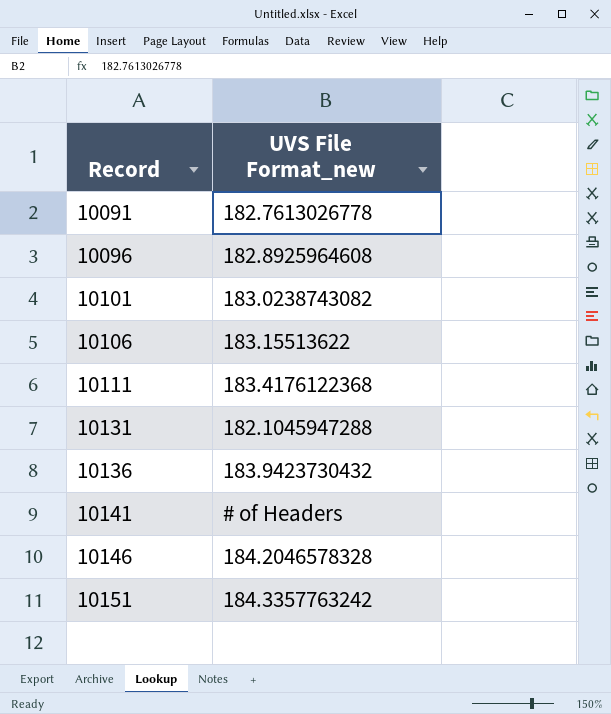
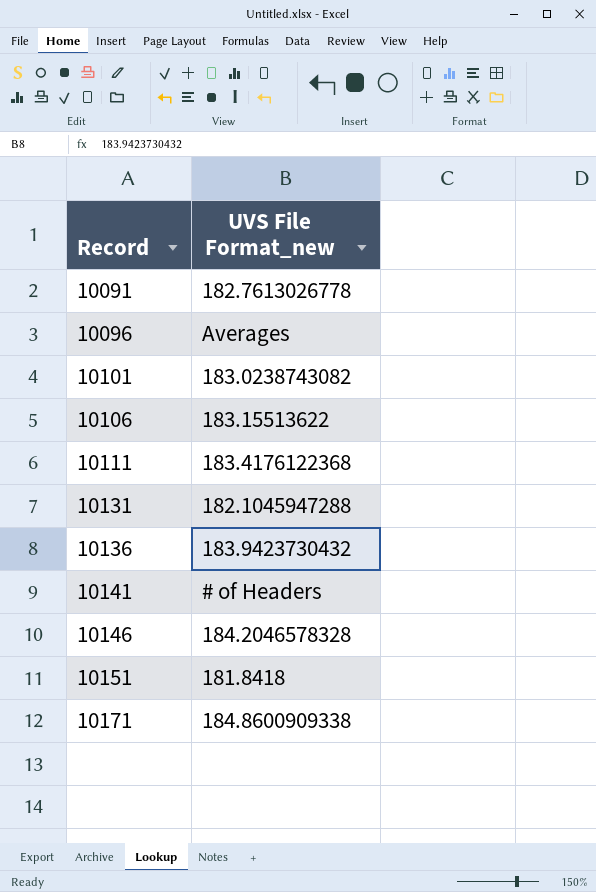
10096 | UVS File Format_new: 182.8925964608 -> Averages
10151 | UVS File Format_new: 184.3357763242 -> 181.8418
row 10171: none -> 184.8600909338

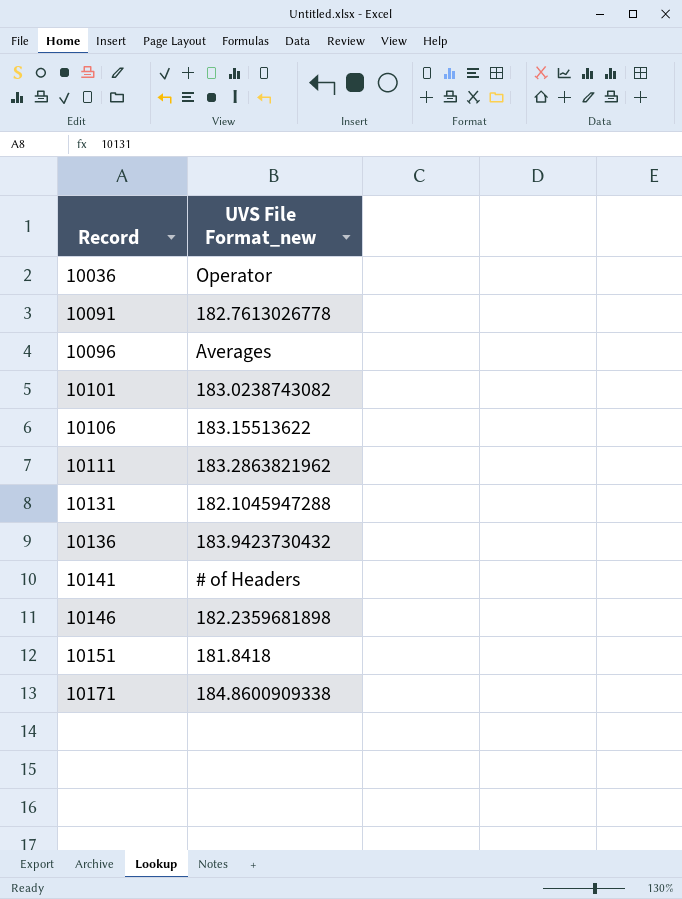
row 10036: none -> Operator
10111 | UVS File Format_new: 183.4176122368 -> 183.2863821962
10146 | UVS File Format_new: 184.2046578328 -> 182.2359681898

